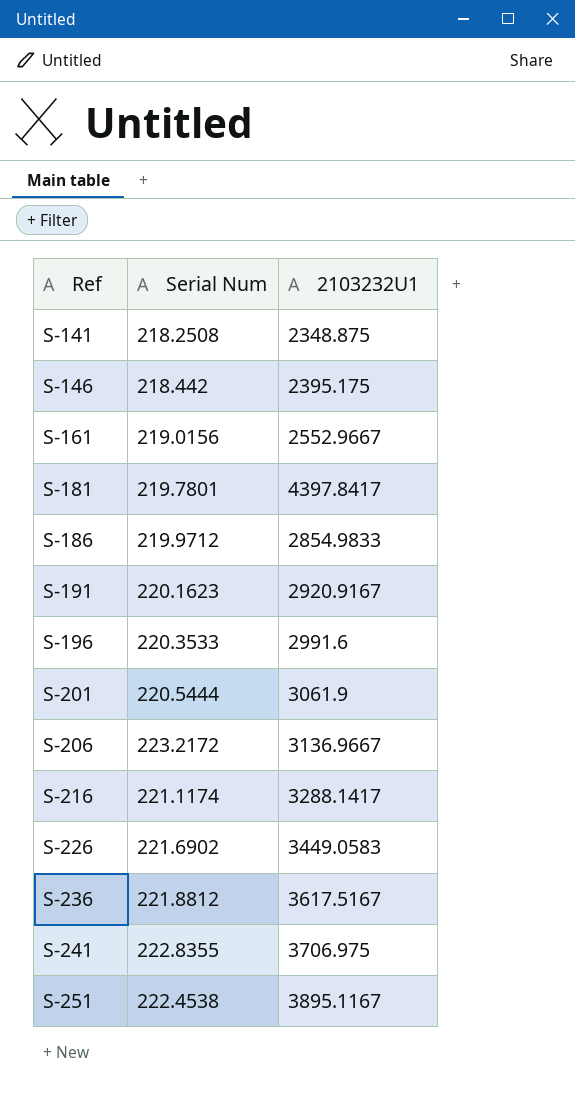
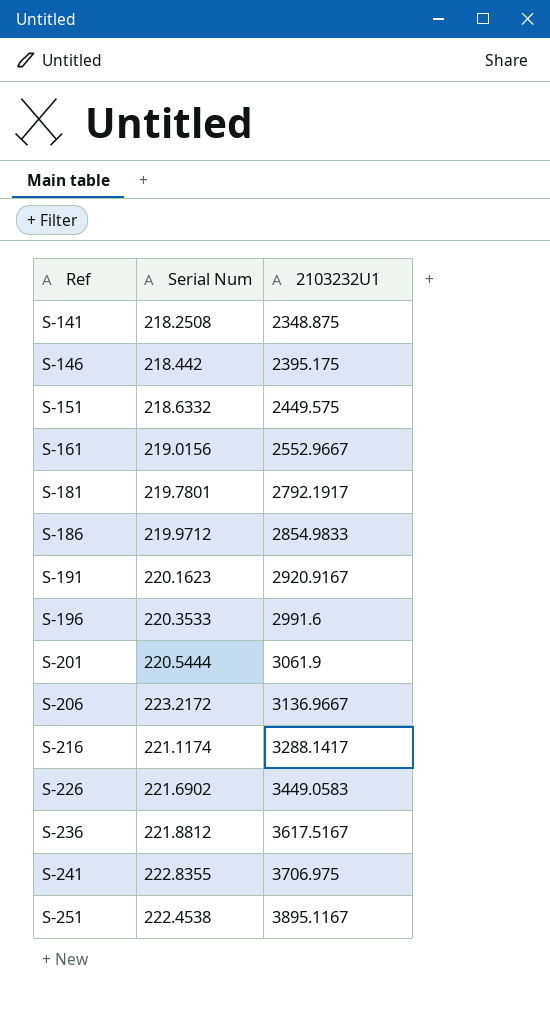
row S-151: none -> 218.6332 | 2449.575
S-181 | 2103232U1: 4397.8417 -> 2792.1917

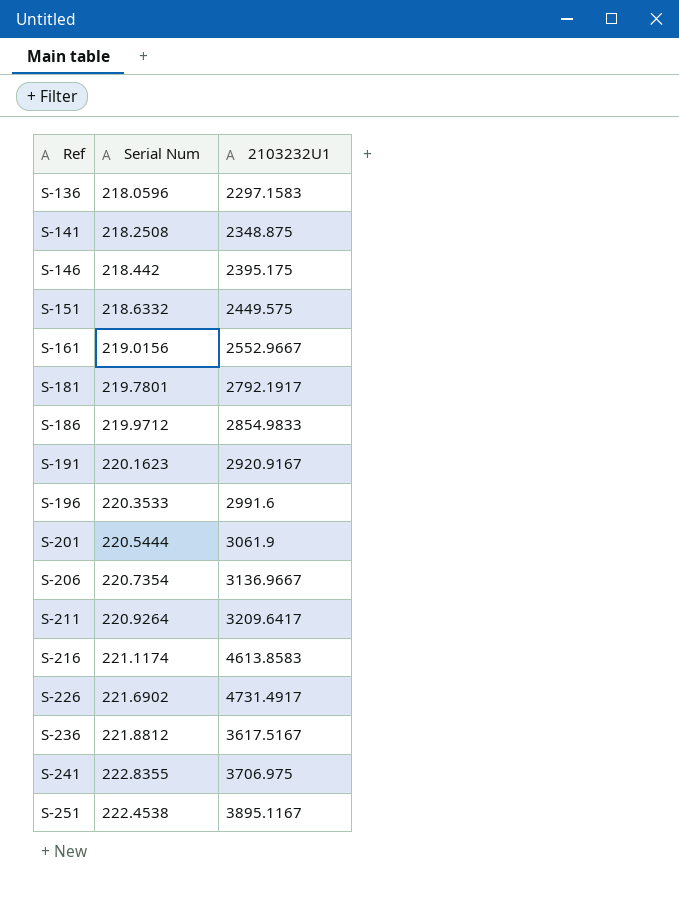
row S-136: none -> 218.0596 | 2297.1583
S-206 | Serial Num: 223.2172 -> 220.7354
row S-211: none -> 220.9264 | 3209.6417
S-216 | 2103232U1: 3288.1417 -> 4613.8583
S-226 | 2103232U1: 3449.0583 -> 4731.4917

